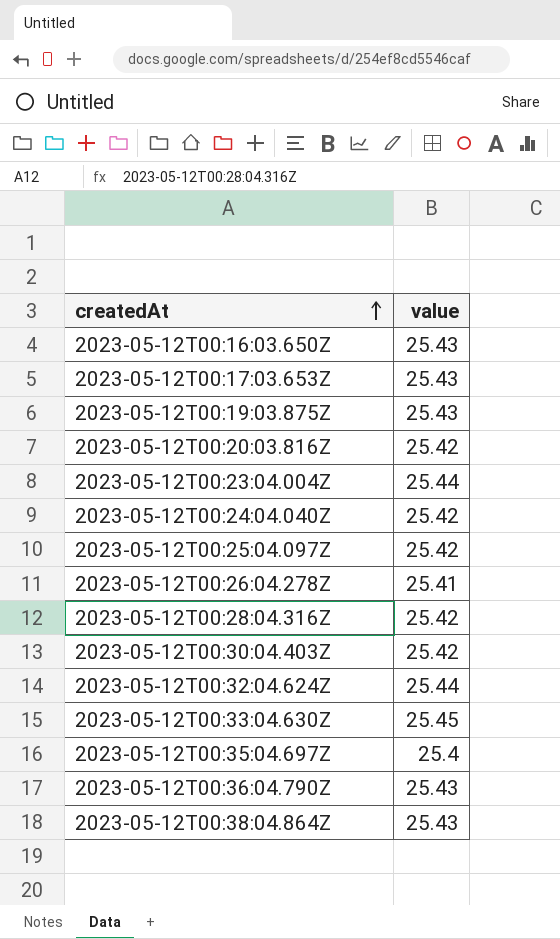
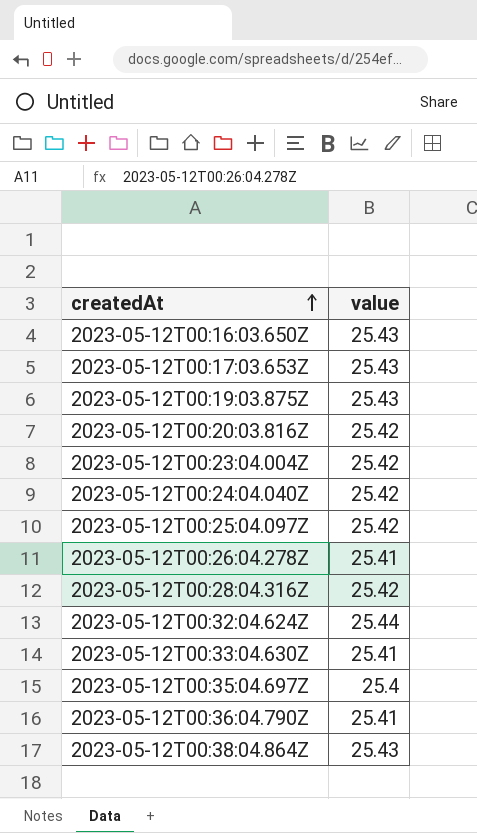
row 2023-05-12T00:30:04.403Z: 25.42 -> none
2023-05-12T00:23:04.004Z | value: 25.44 -> 25.42
2023-05-12T00:33:04.630Z | value: 25.45 -> 25.41
2023-05-12T00:36:04.790Z | value: 25.43 -> 25.41

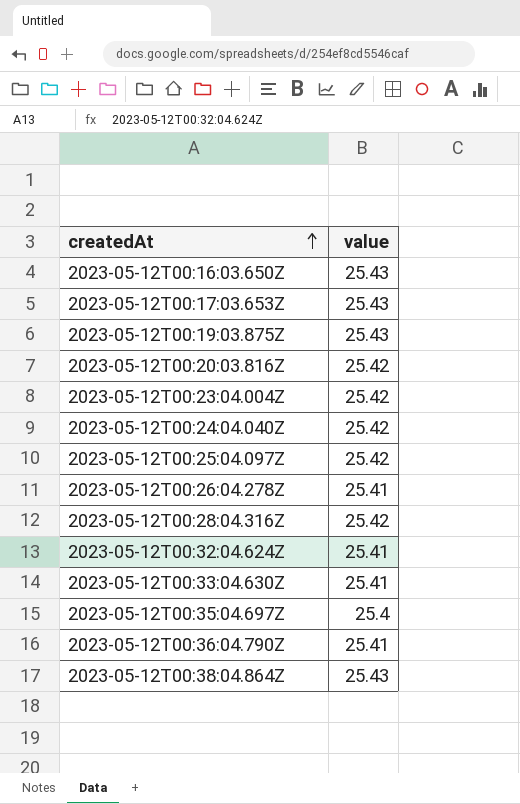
2023-05-12T00:32:04.624Z | value: 25.44 -> 25.41

